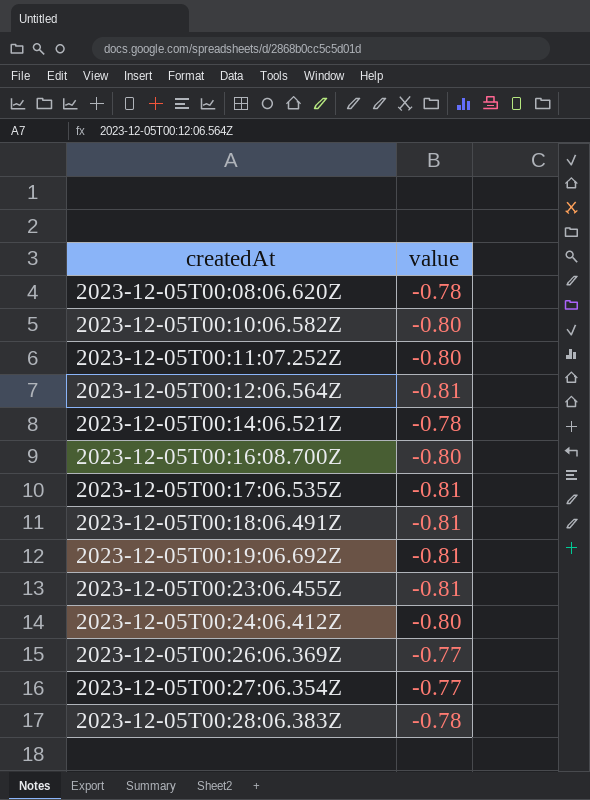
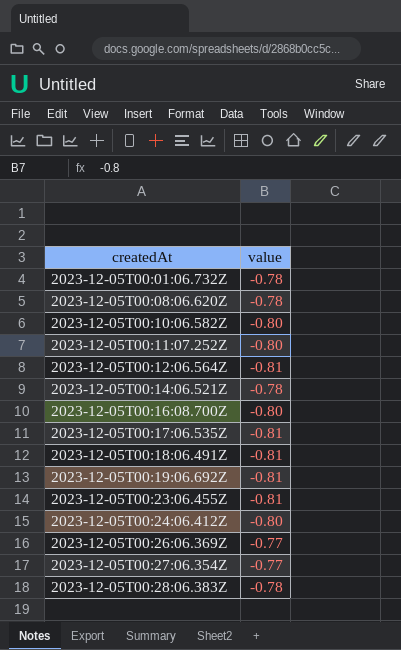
row 2023-12-05T00:01:06.732Z: none -> -0.78

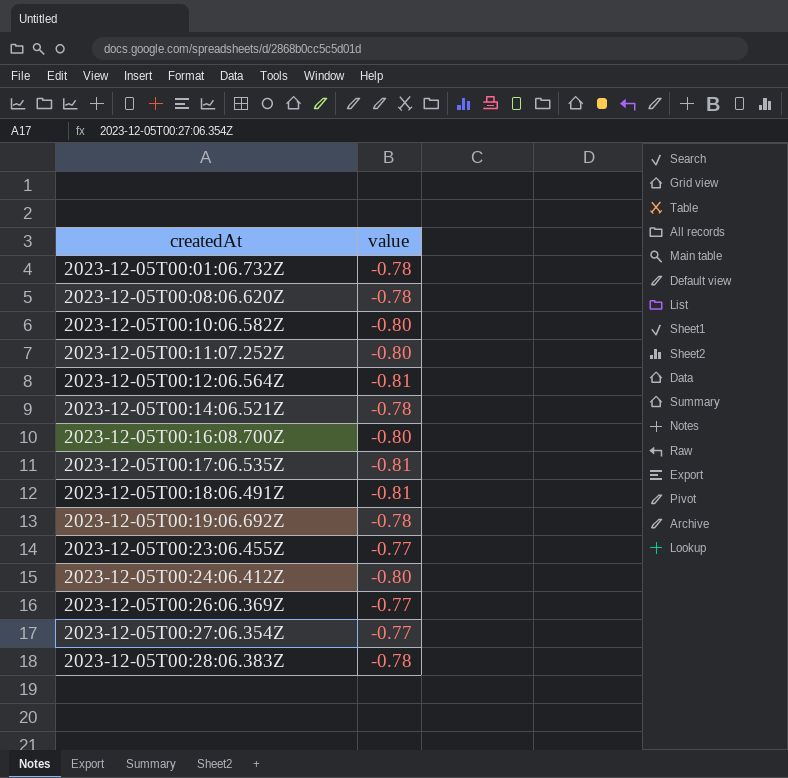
2023-12-05T00:19:06.692Z | value: -0.81 -> -0.78
2023-12-05T00:23:06.455Z | value: -0.81 -> -0.77

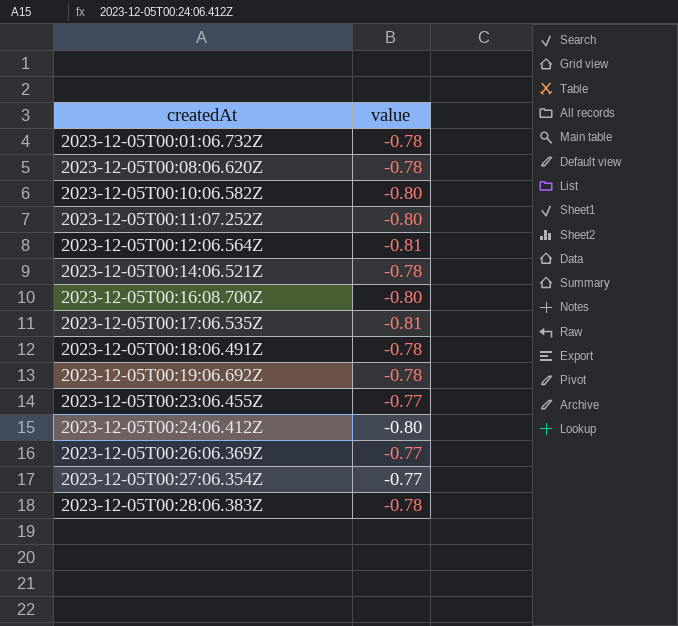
2023-12-05T00:18:06.491Z | value: -0.81 -> -0.78

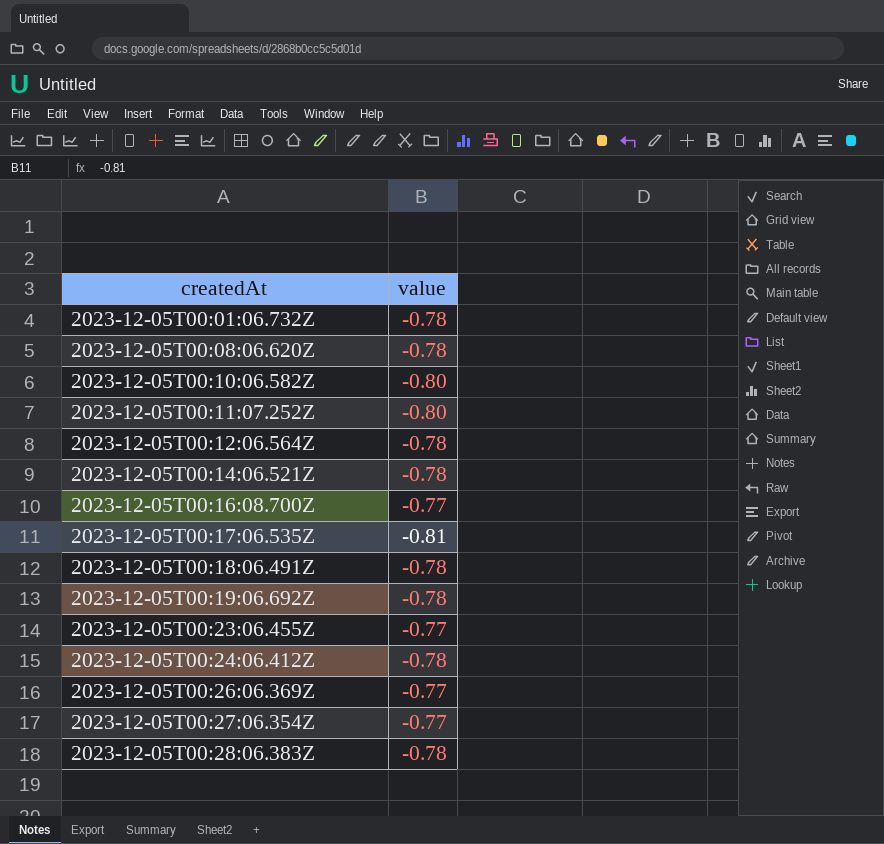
2023-12-05T00:12:06.564Z | value: -0.81 -> -0.78
2023-12-05T00:16:08.700Z | value: -0.80 -> -0.77
2023-12-05T00:24:06.412Z | value: -0.80 -> -0.78

